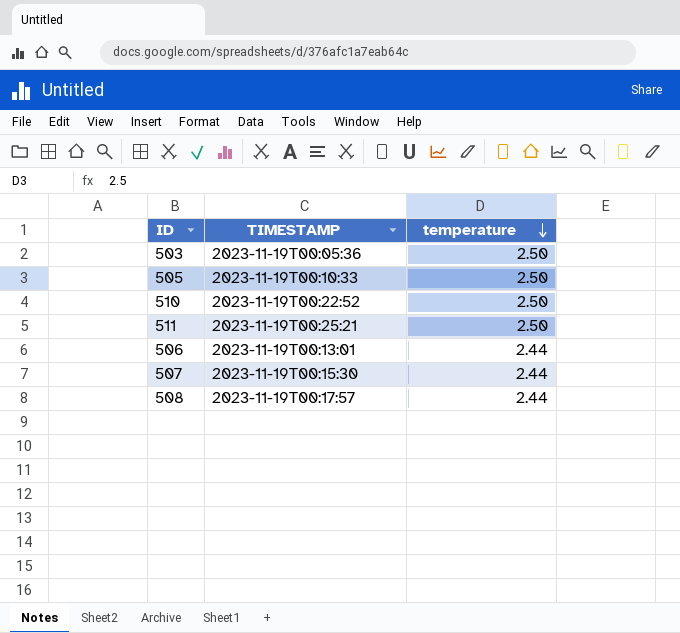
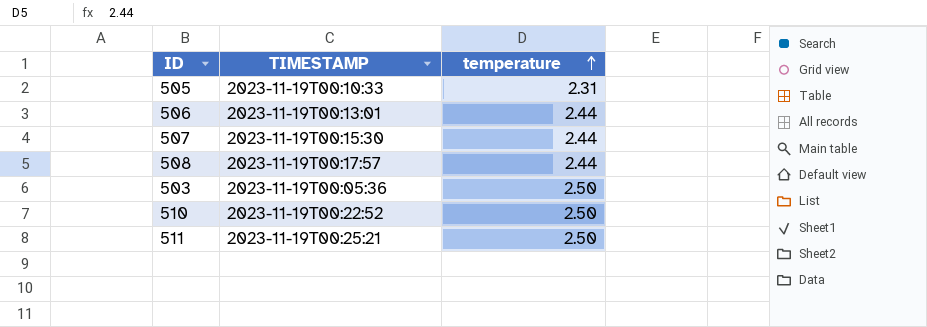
row order: temperature descending -> temperature ascending
505 | temperature: 2.50 -> 2.31

